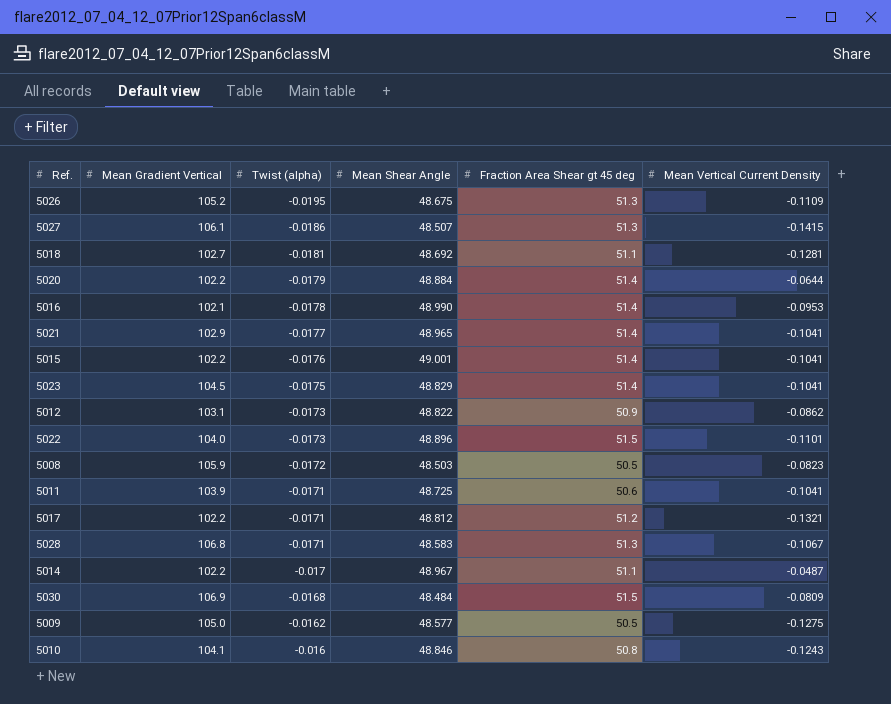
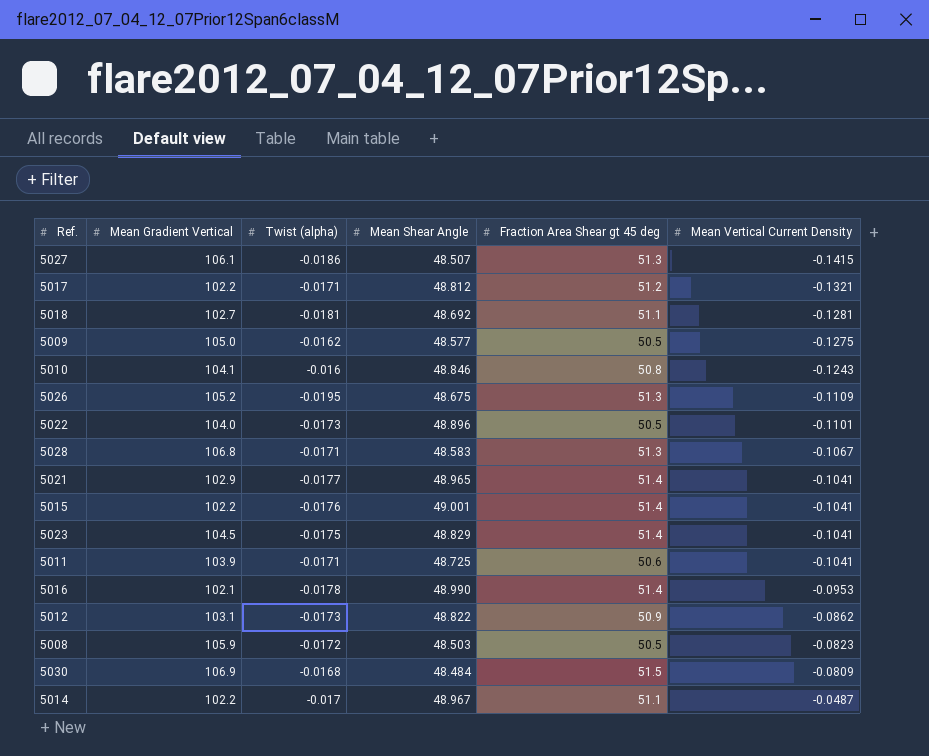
row order: Twist (alpha) ascending -> Mean Vertical Current Density ascending
row 5020: 102.2 | -0.0179 | 48.884 | 51.4 | -0.0644 -> none
5022 | Fraction Area Shear gt 45 deg: 51.5 -> 50.5

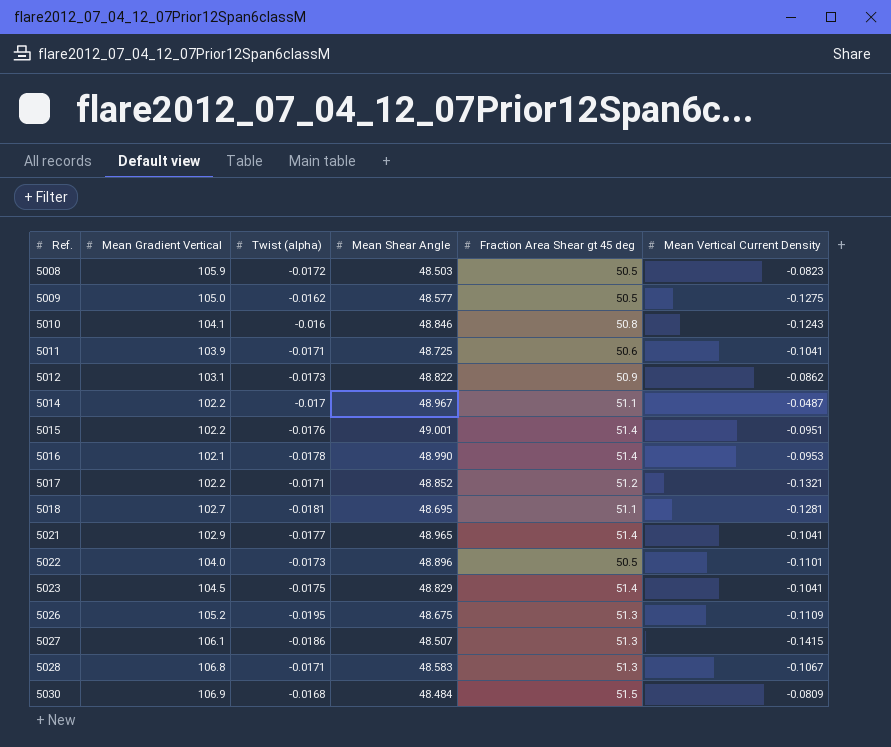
row order: Mean Vertical Current Density ascending -> Ref. ascending
5015 | Mean Vertical Current Density: -0.1041 -> -0.0951
5017 | Mean Shear Angle: 48.812 -> 48.852
5018 | Mean Shear Angle: 48.692 -> 48.695

